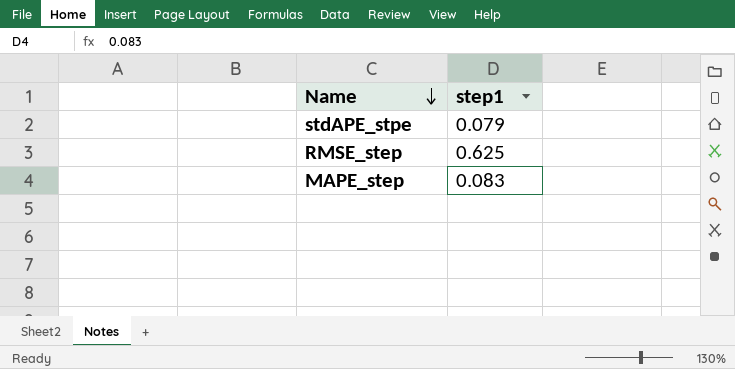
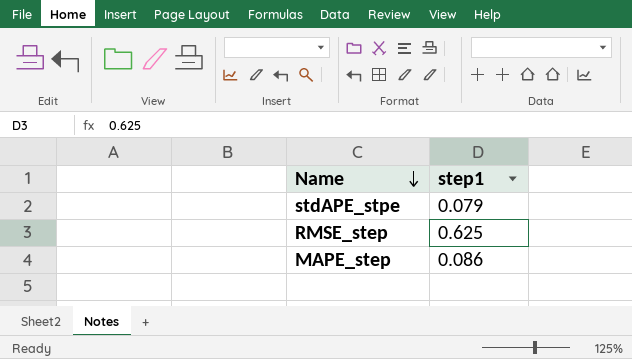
MAPE_step | step1: 0.083 -> 0.086

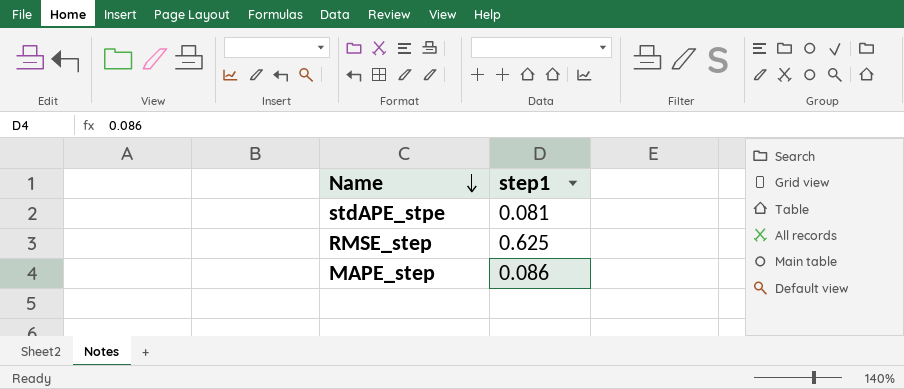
stdAPE_stpe | step1: 0.079 -> 0.081

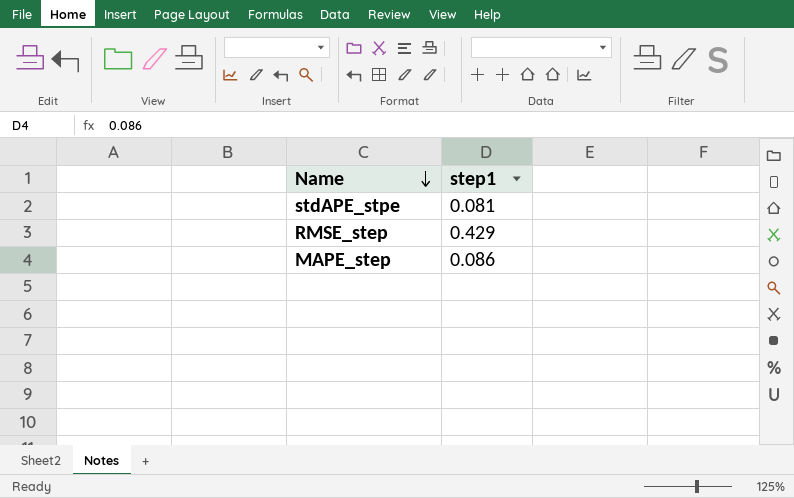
RMSE_step | step1: 0.625 -> 0.429

